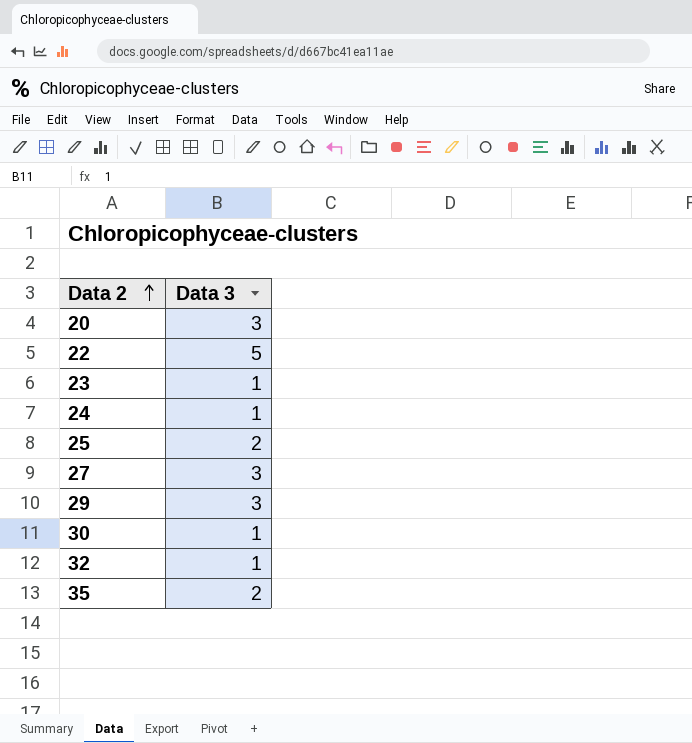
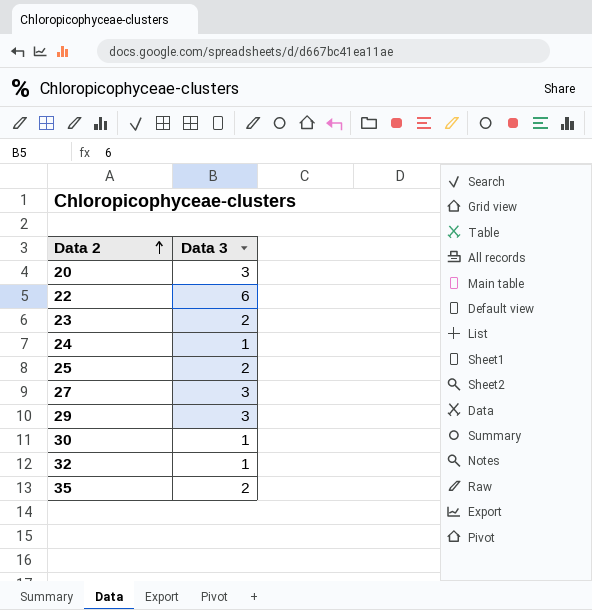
22 | Data 3: 5 -> 6
23 | Data 3: 1 -> 2

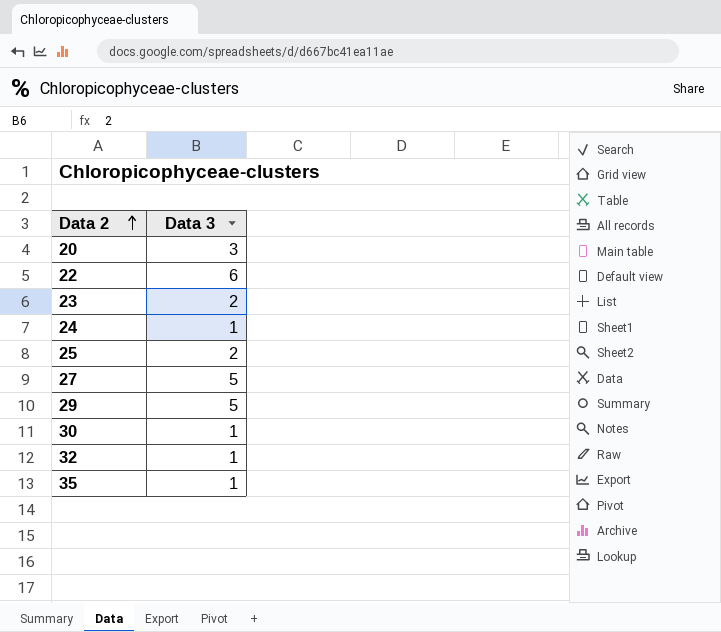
27 | Data 3: 3 -> 5
29 | Data 3: 3 -> 5
35 | Data 3: 2 -> 1

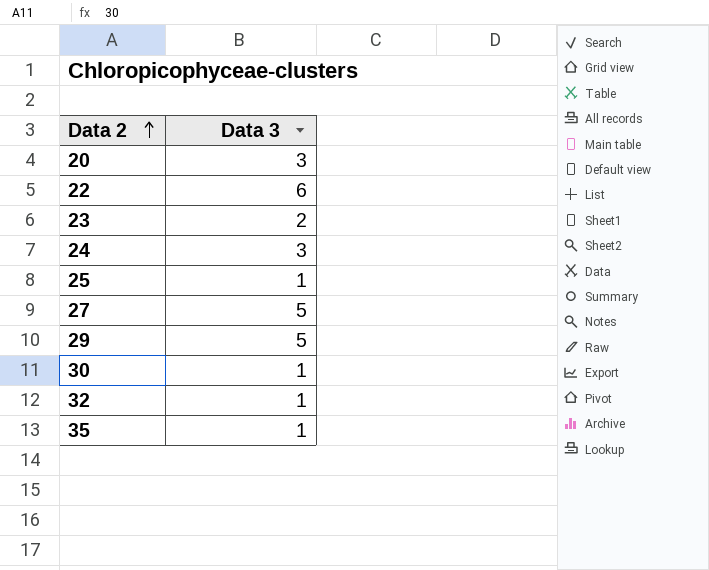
24 | Data 3: 1 -> 3
25 | Data 3: 2 -> 1

